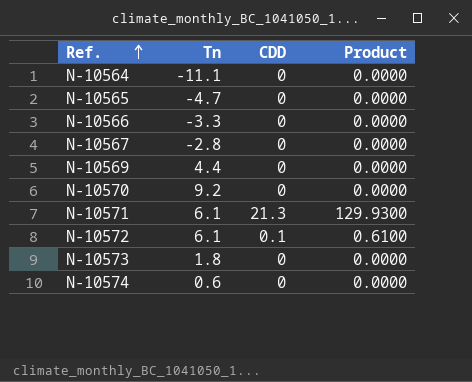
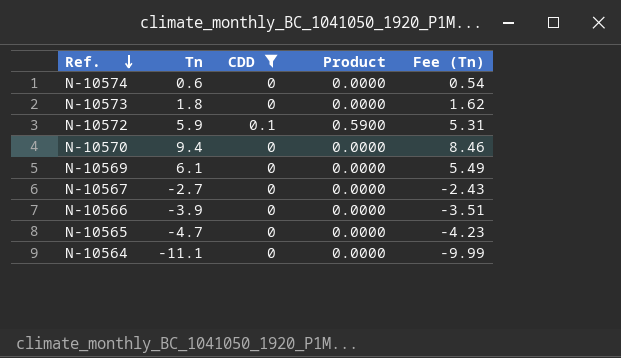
filter: none -> CDD != 21.3
row order: Ref. ascending -> Ref. descending
column Fee (Tn) | formula: none -> [Tn] * 0.9
N-10572 | Tn: 6.1 -> 5.9
N-10572 | Product: 0.6100 -> 0.5900
N-10570 | Tn: 9.2 -> 9.4
N-10569 | Tn: 4.4 -> 6.1
N-10567 | Tn: -2.8 -> -2.7
N-10566 | Tn: -3.3 -> -3.9

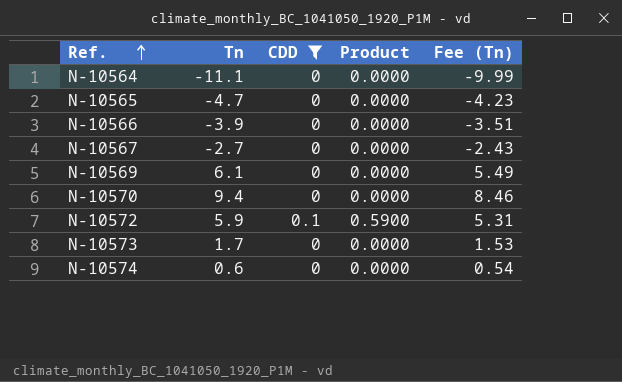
row order: Ref. descending -> Ref. ascending
N-10573 | Tn: 1.8 -> 1.7
N-10573 | Fee (Tn): 1.62 -> 1.53

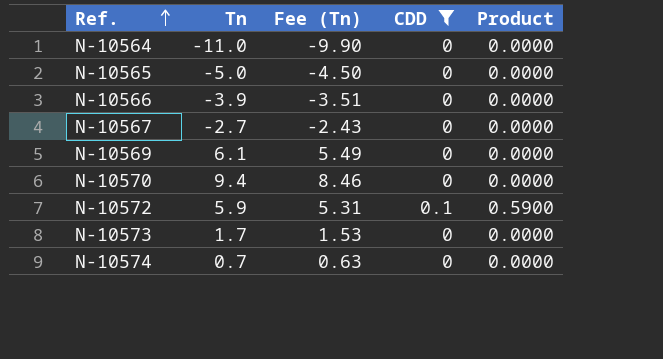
column Fee (Tn) | position: 5 -> 3
N-10564 | Tn: -11.1 -> -11.0
N-10564 | Fee (Tn): -9.99 -> -9.90
N-10565 | Tn: -4.7 -> -5.0
N-10565 | Fee (Tn): -4.23 -> -4.50
N-10574 | Tn: 0.6 -> 0.7
N-10574 | Fee (Tn): 0.54 -> 0.63

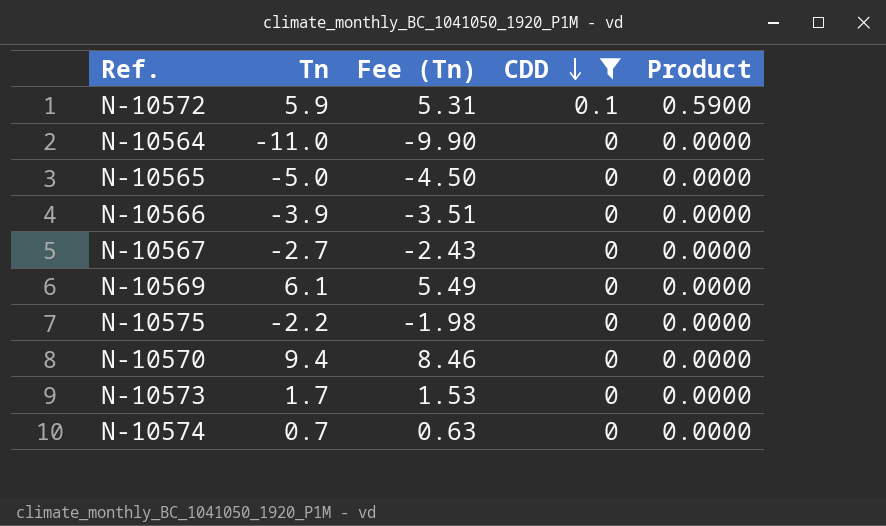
row order: Ref. ascending -> CDD descending
row N-10575: none -> -2.2 | -1.98 | 0 | 0.0000

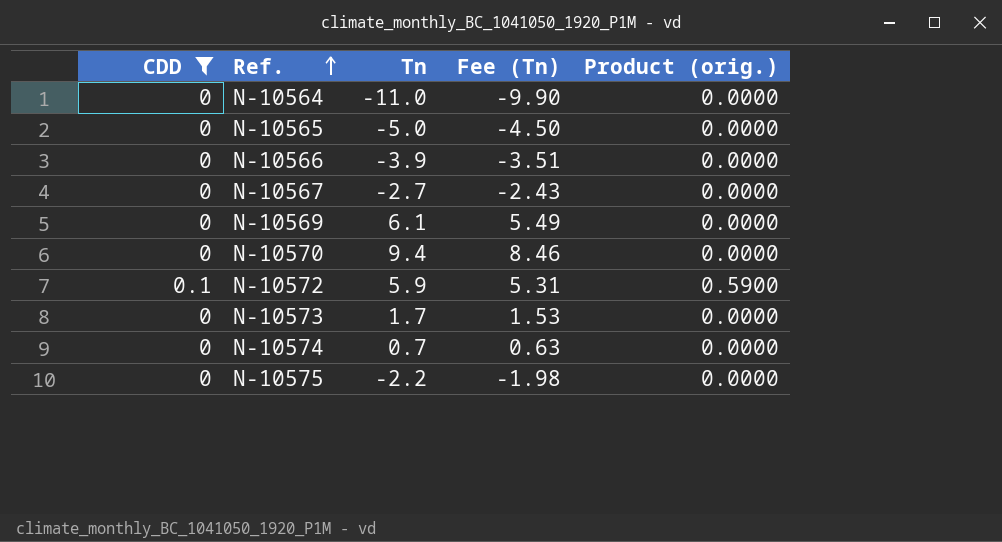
row order: CDD descending -> Ref. ascending
column CDD | position: 4 -> 1
column name: Product -> Product (orig.)

